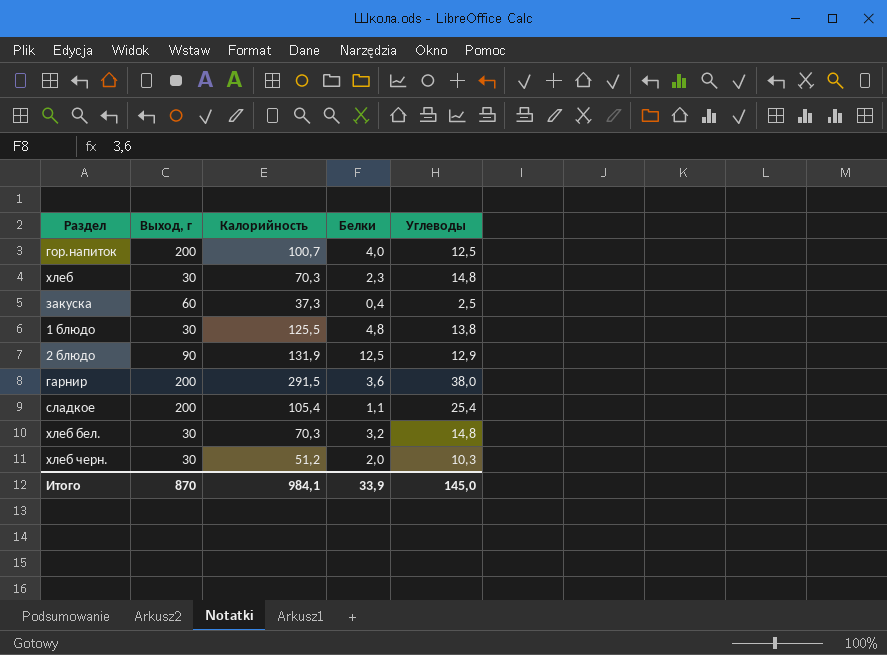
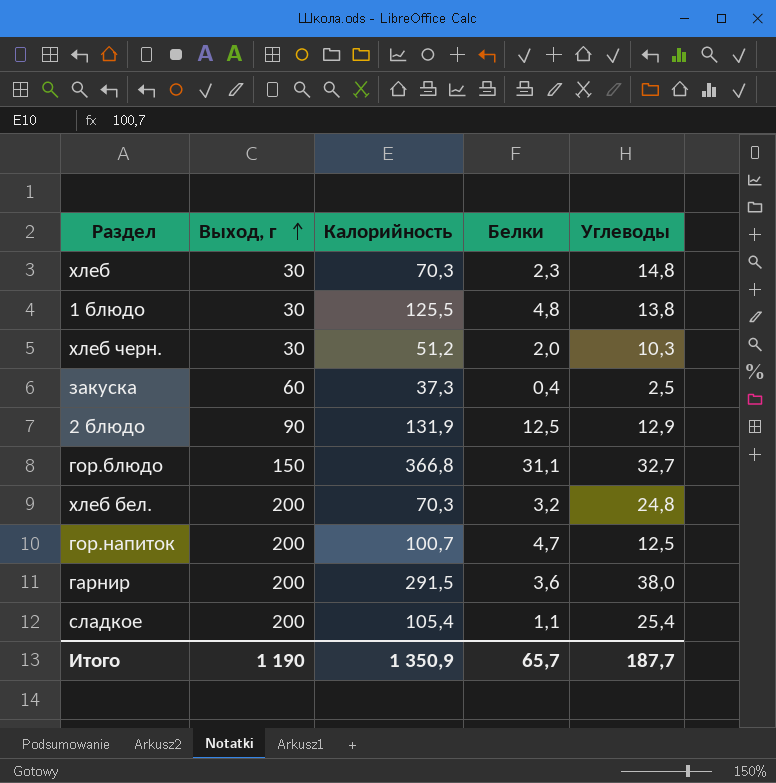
row order: none -> Выход, г ascending
row гор.блюдо: none -> 150 | 366,8 | 31,1 | 32,7
хлеб бел. | Выход, г: 30 -> 200
хлеб бел. | Углеводы: 14,8 -> 24,8
гор.напиток | Белки: 4,0 -> 4,7
Итого | Выход, г: 870 -> 1 190
Итого | Калорийность: 984,1 -> 1 350,9
Итого | Белки: 33,9 -> 65,7
Итого | Углеводы: 145,0 -> 187,7

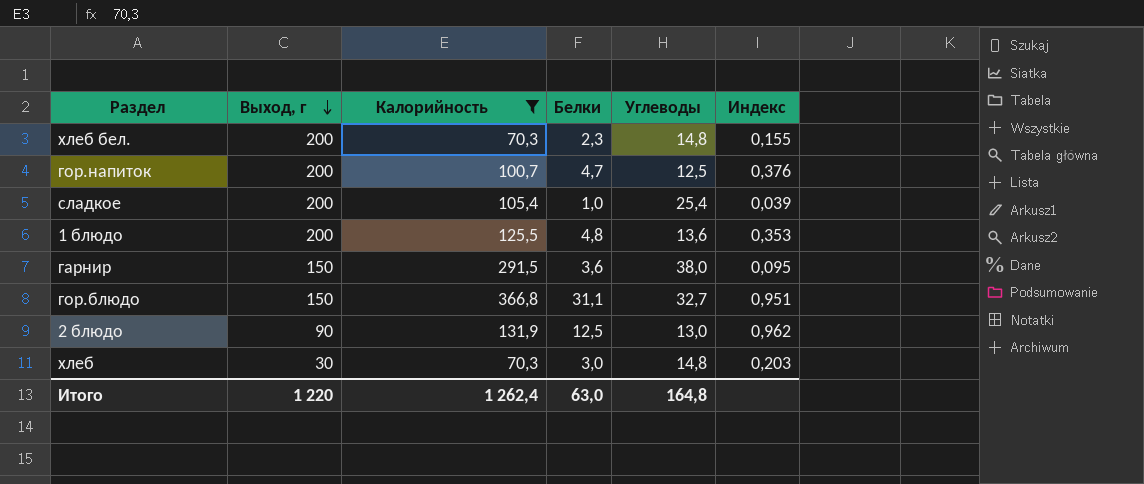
filter: none -> Калорийность >= 70,3
row order: Выход, г ascending -> Выход, г descending
column Индекс | formula: none -> [Белки] / [Углеводы]
хлеб бел. | Белки: 3,2 -> 2,3
хлеб бел. | Углеводы: 24,8 -> 14,8
сладкое | Белки: 1,1 -> 1,0
1 блюдо | Выход, г: 30 -> 200
1 блюдо | Углеводы: 13,8 -> 13,6
гарнир | Выход, г: 200 -> 150
2 блюдо | Углеводы: 12,9 -> 13,0
хлеб | Белки: 2,3 -> 3,0
Итого | Выход, г: 1 190 -> 1 220
Итого | Калорийность: 1 350,9 -> 1 262,4
Итого | Белки: 65,7 -> 63,0
Итого | Углеводы: 187,7 -> 164,8

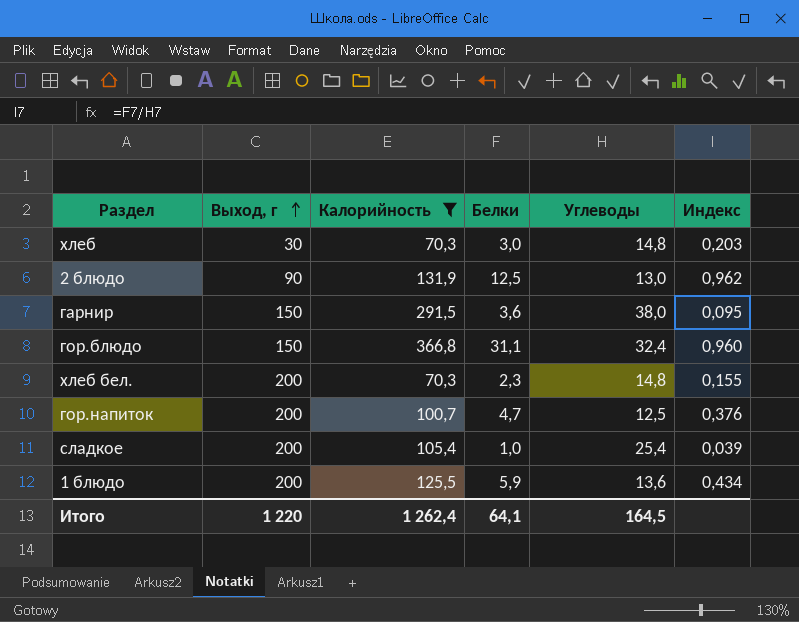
row order: Выход, г descending -> Выход, г ascending
гор.блюдо | Углеводы: 32,7 -> 32,4
гор.блюдо | Индекс: 0,951 -> 0,960
1 блюдо | Белки: 4,8 -> 5,9
1 блюдо | Индекс: 0,353 -> 0,434
Итого | Белки: 63,0 -> 64,1
Итого | Углеводы: 164,8 -> 164,5

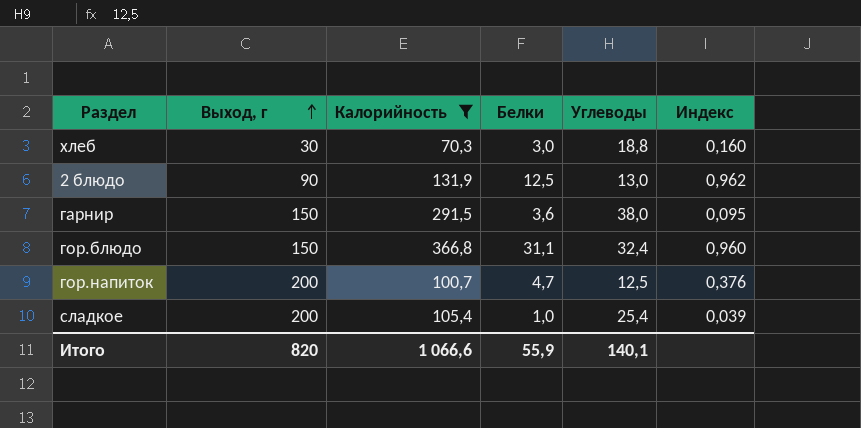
row хлеб бел.: 200 | 70,3 | 2,3 | 14,8 | 0,155 -> none
row 1 блюдо: 200 | 125,5 | 5,9 | 13,6 | 0,434 -> none
хлеб | Углеводы: 14,8 -> 18,8
хлеб | Индекс: 0,203 -> 0,160
Итого | Выход, г: 1 220 -> 820
Итого | Калорийность: 1 262,4 -> 1 066,6
Итого | Белки: 64,1 -> 55,9
Итого | Углеводы: 164,5 -> 140,1

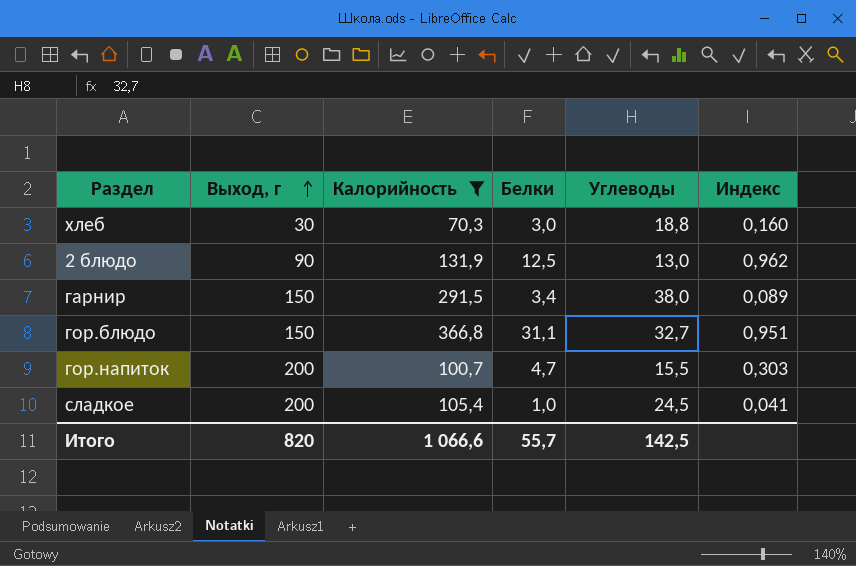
гарнир | Белки: 3,6 -> 3,4
гарнир | Индекс: 0,095 -> 0,089
гор.блюдо | Углеводы: 32,4 -> 32,7
гор.блюдо | Индекс: 0,960 -> 0,951
гор.напиток | Углеводы: 12,5 -> 15,5
гор.напиток | Индекс: 0,376 -> 0,303
сладкое | Углеводы: 25,4 -> 24,5
сладкое | Индекс: 0,039 -> 0,041
Итого | Белки: 55,9 -> 55,7
Итого | Углеводы: 140,1 -> 142,5

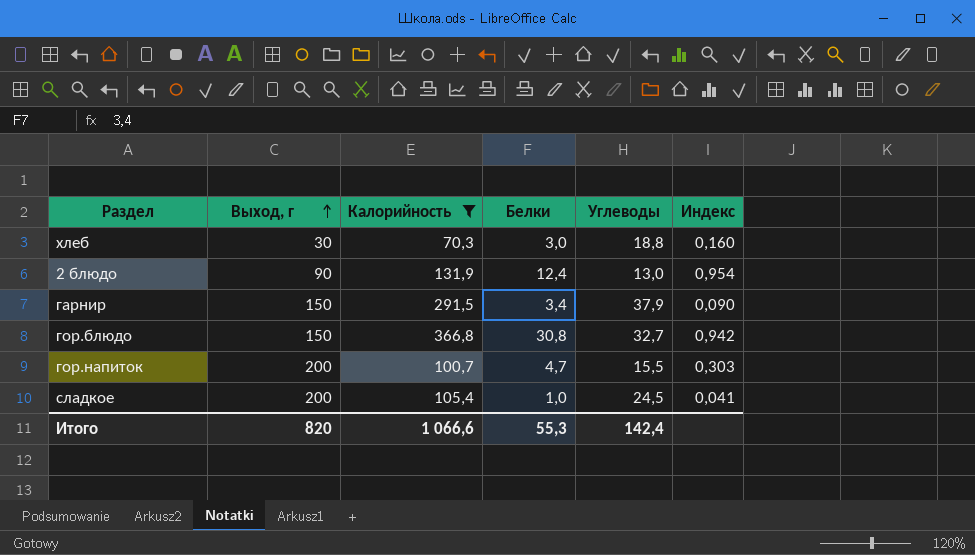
2 блюдо | Белки: 12,5 -> 12,4
2 блюдо | Индекс: 0,962 -> 0,954
гарнир | Углеводы: 38,0 -> 37,9
гарнир | Индекс: 0,089 -> 0,090
гор.блюдо | Белки: 31,1 -> 30,8
гор.блюдо | Индекс: 0,951 -> 0,942
Итого | Белки: 55,7 -> 55,3
Итого | Углеводы: 142,5 -> 142,4

